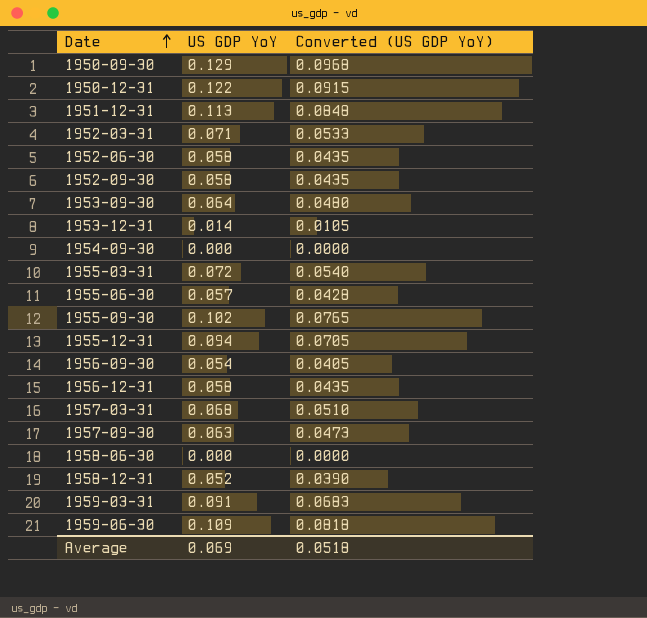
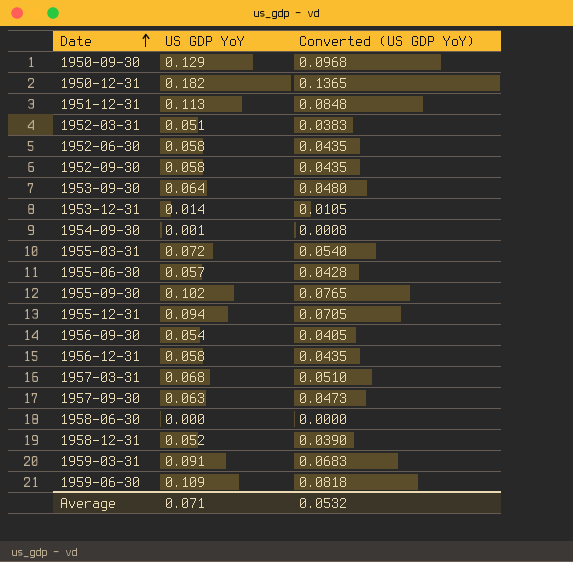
1950-12-31 | US GDP YoY: 0.122 -> 0.182
1950-12-31 | Converted (US GDP YoY): 0.0915 -> 0.1365
1952-03-31 | US GDP YoY: 0.071 -> 0.051
1952-03-31 | Converted (US GDP YoY): 0.0533 -> 0.0383
1954-09-30 | US GDP YoY: 0.000 -> 0.001
1954-09-30 | Converted (US GDP YoY): 0.0000 -> 0.0008
Average | US GDP YoY: 0.069 -> 0.071
Average | Converted (US GDP YoY): 0.0518 -> 0.0532

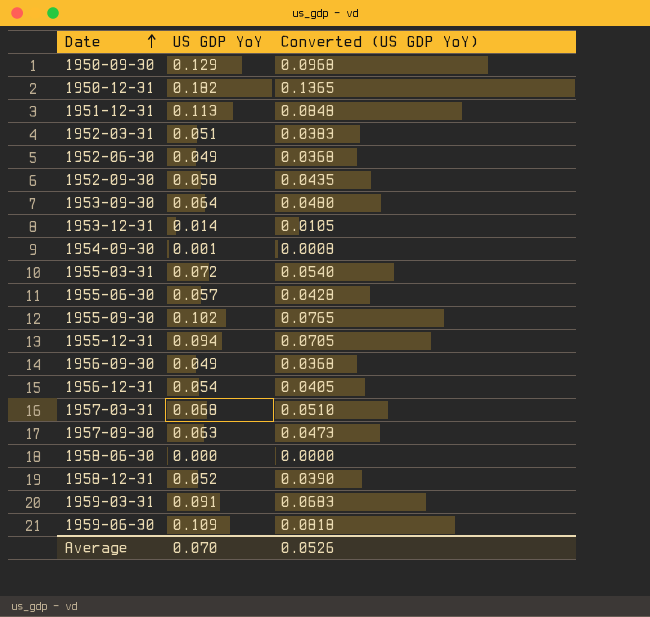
1952-06-30 | US GDP YoY: 0.058 -> 0.049
1952-06-30 | Converted (US GDP YoY): 0.0435 -> 0.0368
1956-09-30 | US GDP YoY: 0.054 -> 0.049
1956-09-30 | Converted (US GDP YoY): 0.0405 -> 0.0368
1956-12-31 | US GDP YoY: 0.058 -> 0.054
1956-12-31 | Converted (US GDP YoY): 0.0435 -> 0.0405
Average | US GDP YoY: 0.071 -> 0.070
Average | Converted (US GDP YoY): 0.0532 -> 0.0526

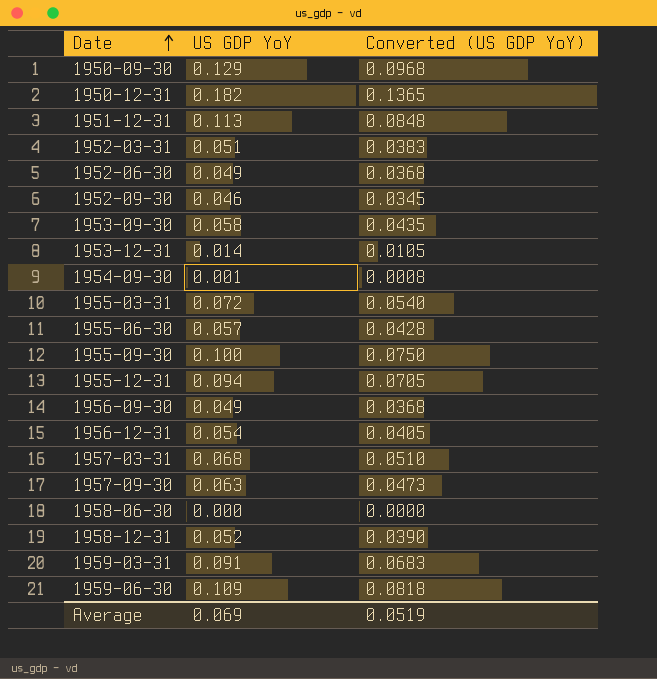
1952-09-30 | US GDP YoY: 0.058 -> 0.046
1952-09-30 | Converted (US GDP YoY): 0.0435 -> 0.0345
1953-09-30 | US GDP YoY: 0.064 -> 0.058
1953-09-30 | Converted (US GDP YoY): 0.0480 -> 0.0435
1955-09-30 | US GDP YoY: 0.102 -> 0.100
1955-09-30 | Converted (US GDP YoY): 0.0765 -> 0.0750
Average | US GDP YoY: 0.070 -> 0.069
Average | Converted (US GDP YoY): 0.0526 -> 0.0519

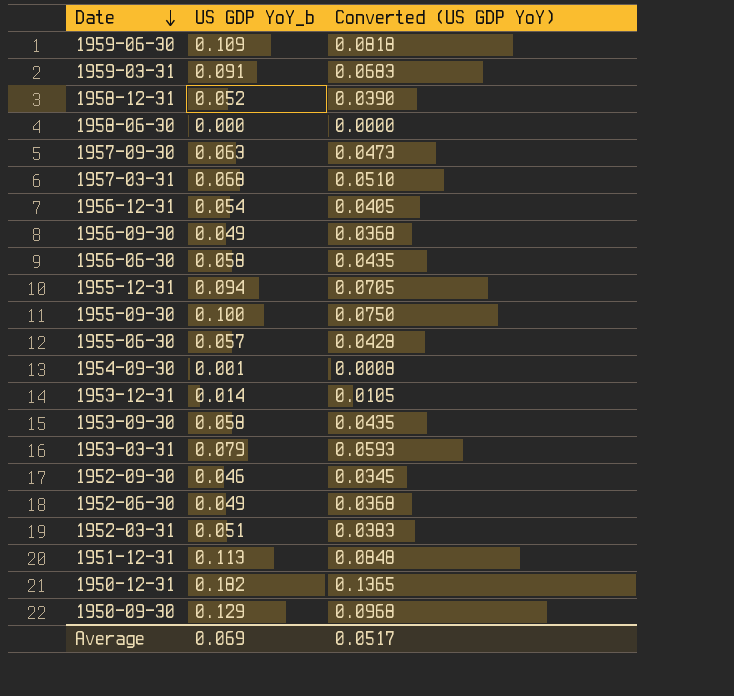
row order: Date ascending -> Date descending
column name: US GDP YoY -> US GDP YoY_b
row 1955-03-31: 0.072 | 0.0540 -> none
row 1956-06-30: none -> 0.058 | 0.0435
row 1953-03-31: none -> 0.079 | 0.0593
Average | Converted (US GDP YoY): 0.0519 -> 0.0517

